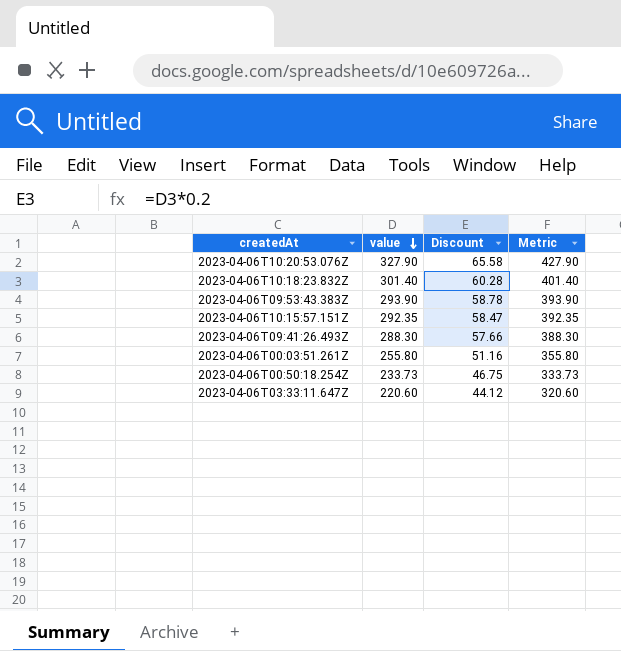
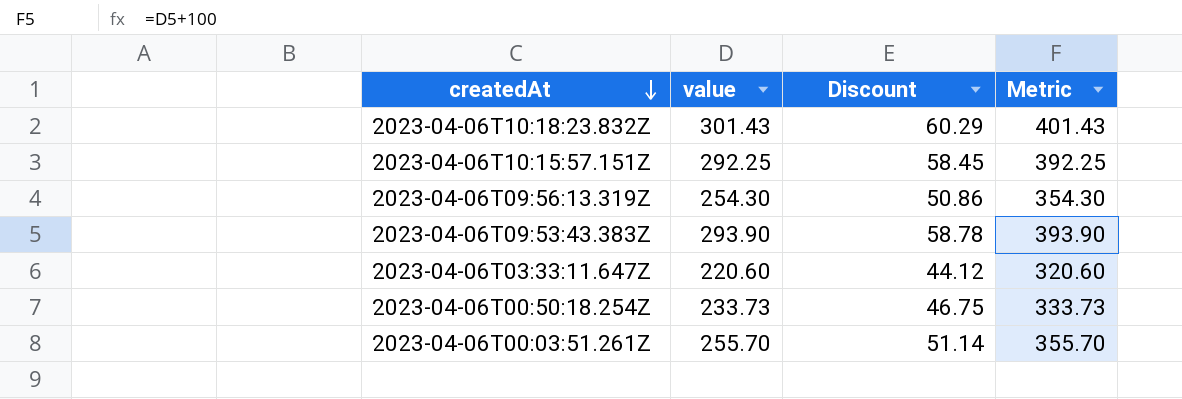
row order: value descending -> createdAt descending
row 2023-04-06T10:20:53.076Z: 327.90 | 65.58 | 427.90 -> none
row 2023-04-06T09:41:26.493Z: 288.30 | 57.66 | 388.30 -> none
2023-04-06T10:18:23.832Z | value: 301.40 -> 301.43
2023-04-06T10:18:23.832Z | Discount: 60.28 -> 60.29
2023-04-06T10:18:23.832Z | Metric: 401.40 -> 401.43
2023-04-06T10:15:57.151Z | value: 292.35 -> 292.25
2023-04-06T10:15:57.151Z | Discount: 58.47 -> 58.45
2023-04-06T10:15:57.151Z | Metric: 392.35 -> 392.25
row 2023-04-06T09:56:13.319Z: none -> 254.30 | 50.86 | 354.30
2023-04-06T00:03:51.261Z | value: 255.80 -> 255.70
2023-04-06T00:03:51.261Z | Discount: 51.16 -> 51.14
2023-04-06T00:03:51.261Z | Metric: 355.80 -> 355.70

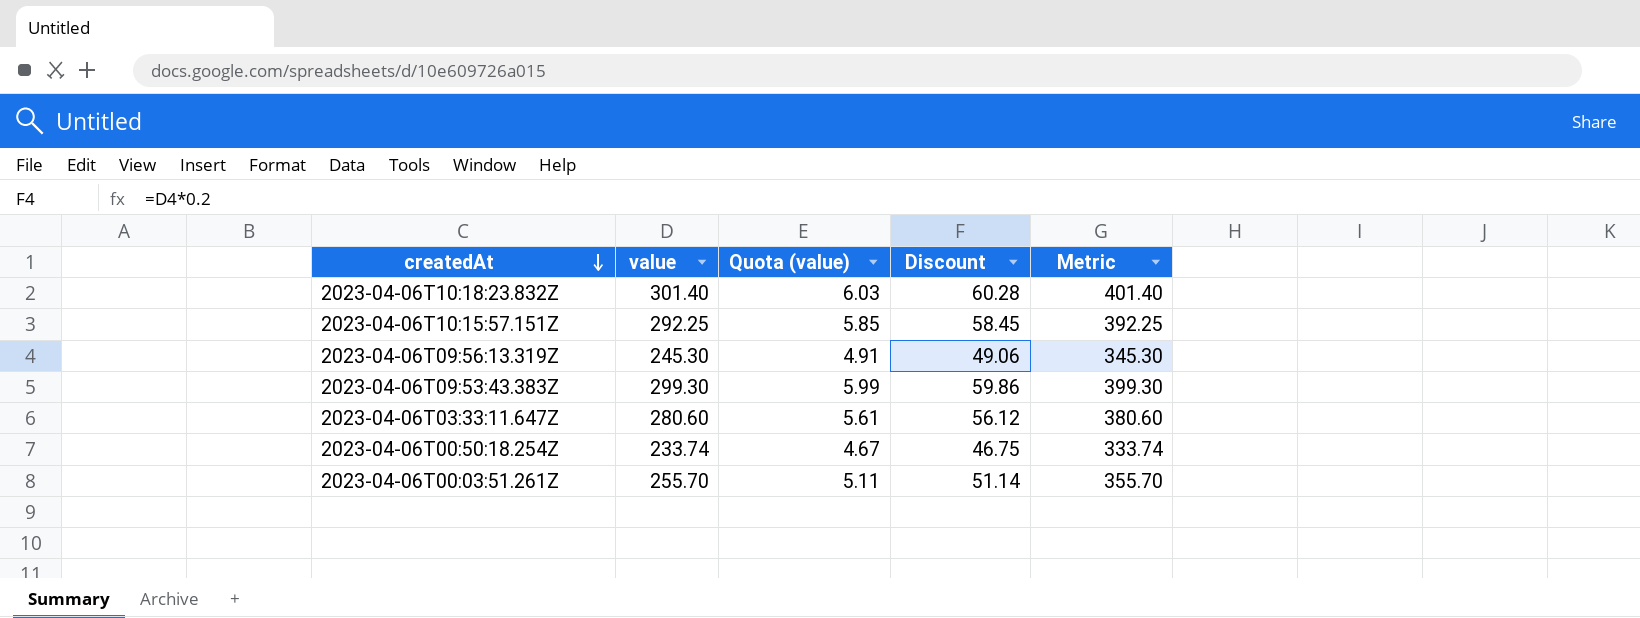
column Quota (value) | formula: none -> [value] * 0.02
2023-04-06T10:18:23.832Z | value: 301.43 -> 301.40
2023-04-06T10:18:23.832Z | Discount: 60.29 -> 60.28
2023-04-06T10:18:23.832Z | Metric: 401.43 -> 401.40
2023-04-06T09:56:13.319Z | value: 254.30 -> 245.30
2023-04-06T09:56:13.319Z | Discount: 50.86 -> 49.06
2023-04-06T09:56:13.319Z | Metric: 354.30 -> 345.30
2023-04-06T09:53:43.383Z | value: 293.90 -> 299.30
2023-04-06T09:53:43.383Z | Discount: 58.78 -> 59.86
2023-04-06T09:53:43.383Z | Metric: 393.90 -> 399.30
2023-04-06T03:33:11.647Z | value: 220.60 -> 280.60
2023-04-06T03:33:11.647Z | Discount: 44.12 -> 56.12
2023-04-06T03:33:11.647Z | Metric: 320.60 -> 380.60
2023-04-06T00:50:18.254Z | value: 233.73 -> 233.74
2023-04-06T00:50:18.254Z | Metric: 333.73 -> 333.74

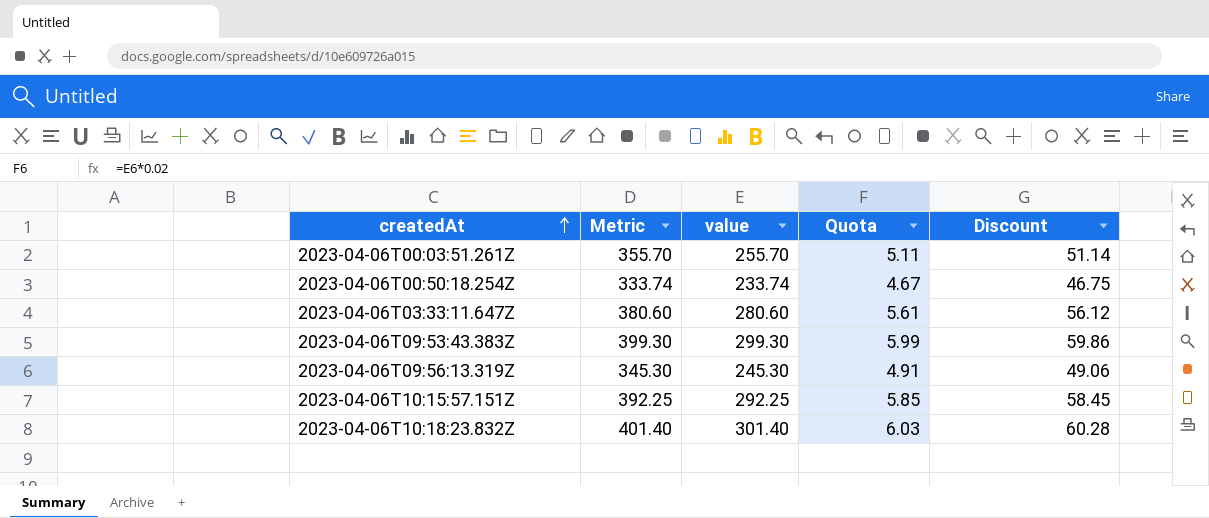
row order: createdAt descending -> createdAt ascending
column Metric | position: 5 -> 2
column name: Quota (value) -> Quota

